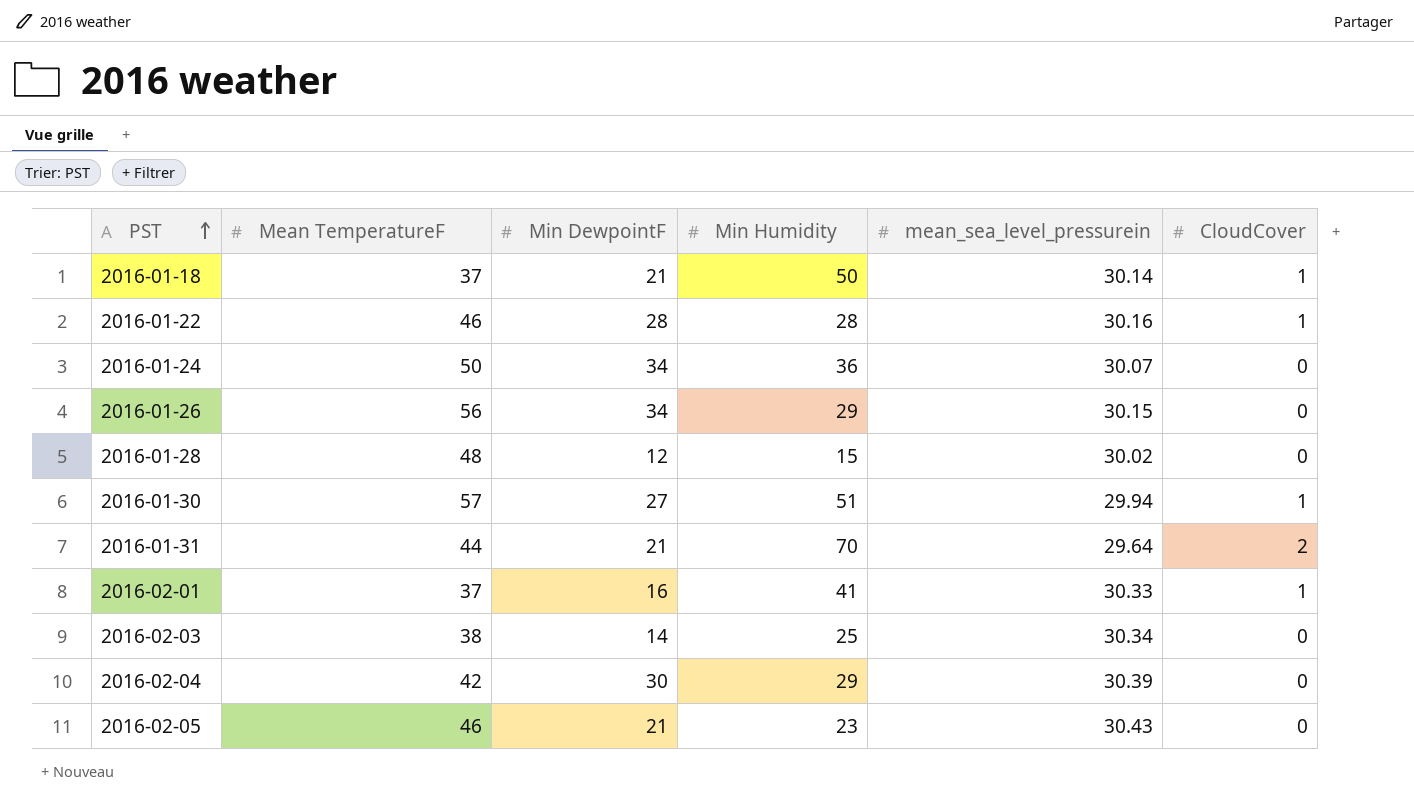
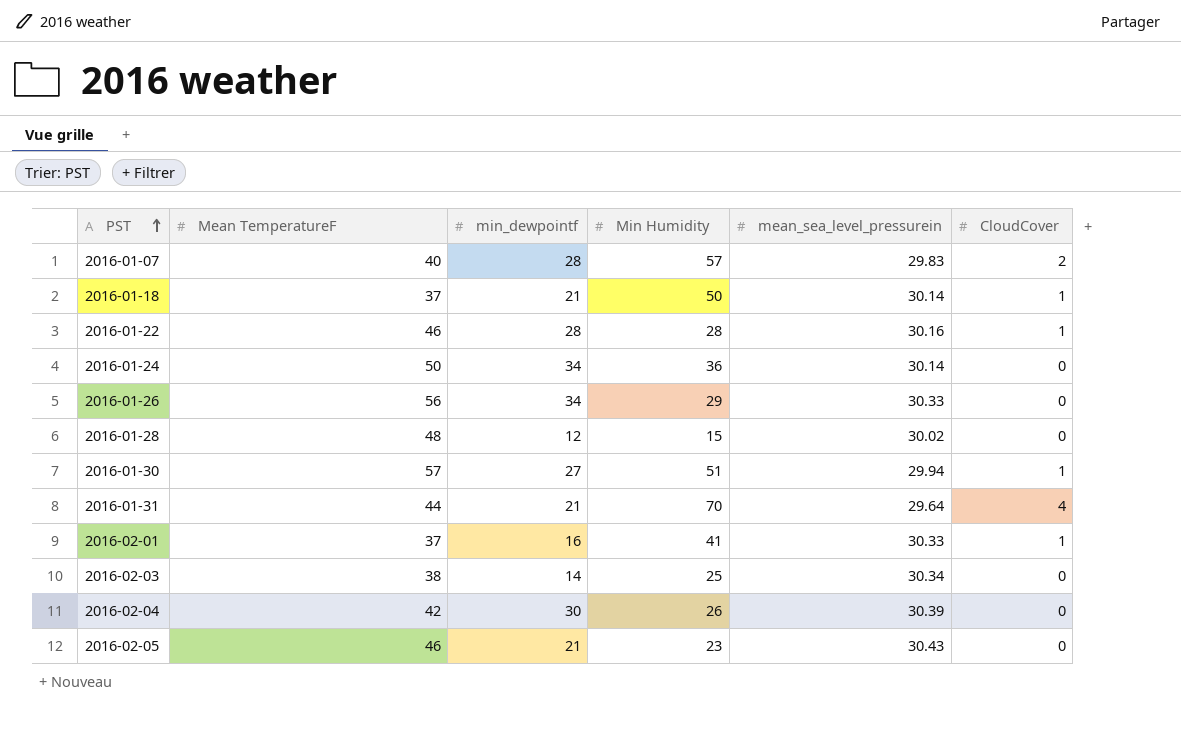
column name: Min DewpointF -> min_dewpointf
row 2016-01-07: none -> 40 | 28 | 57 | 29.83 | 2
2016-01-24 | mean_sea_level_pressurein: 30.07 -> 30.14
2016-01-26 | mean_sea_level_pressurein: 30.15 -> 30.33
2016-01-31 | CloudCover: 2 -> 4
2016-02-04 | Min Humidity: 29 -> 26

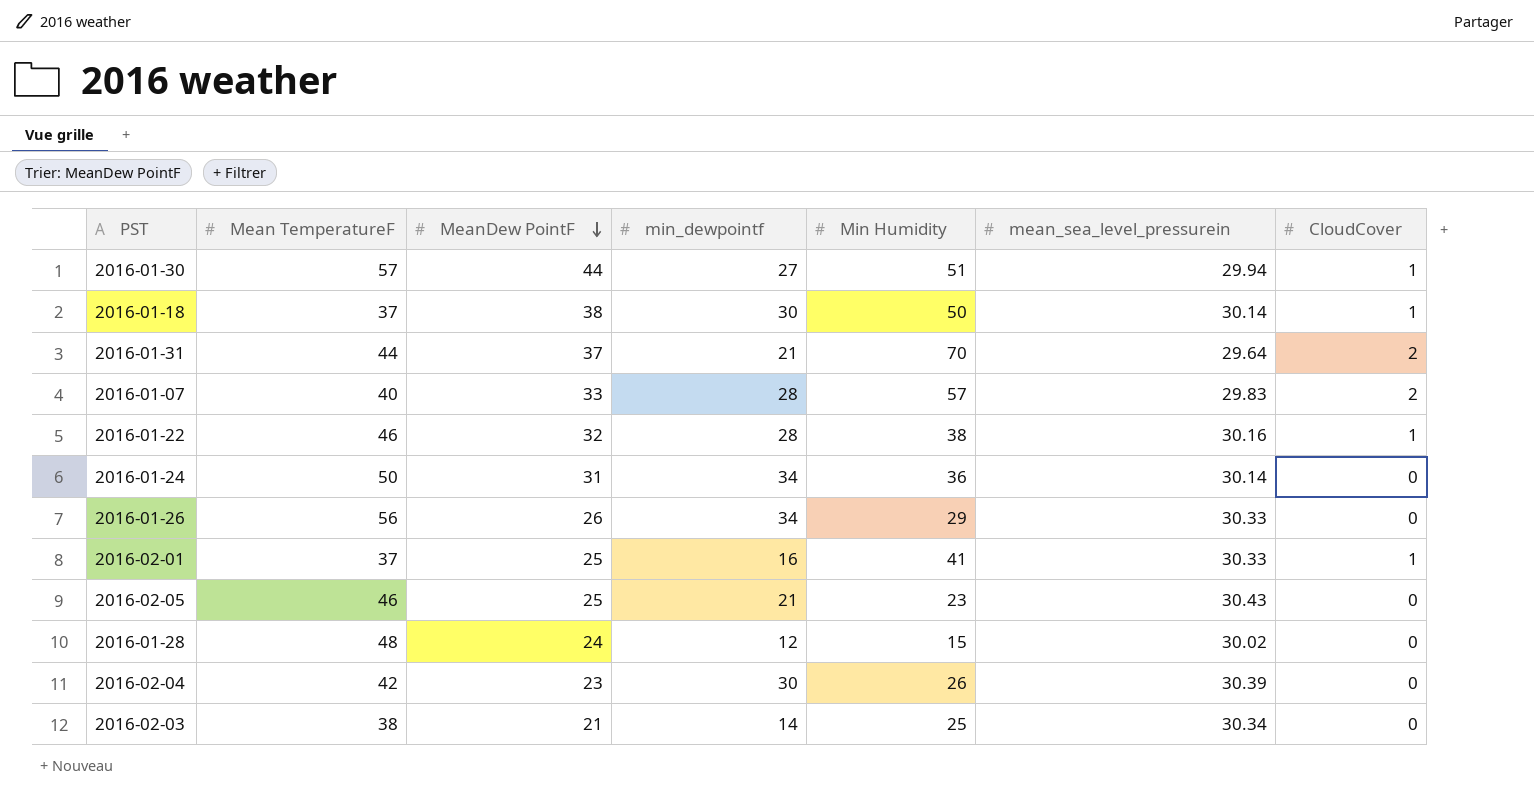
row order: PST ascending -> MeanDew PointF descending
column MeanDew PointF | position: none -> 3
2016-01-18 | min_dewpointf: 21 -> 30
2016-01-31 | CloudCover: 4 -> 2
2016-01-22 | Min Humidity: 28 -> 38

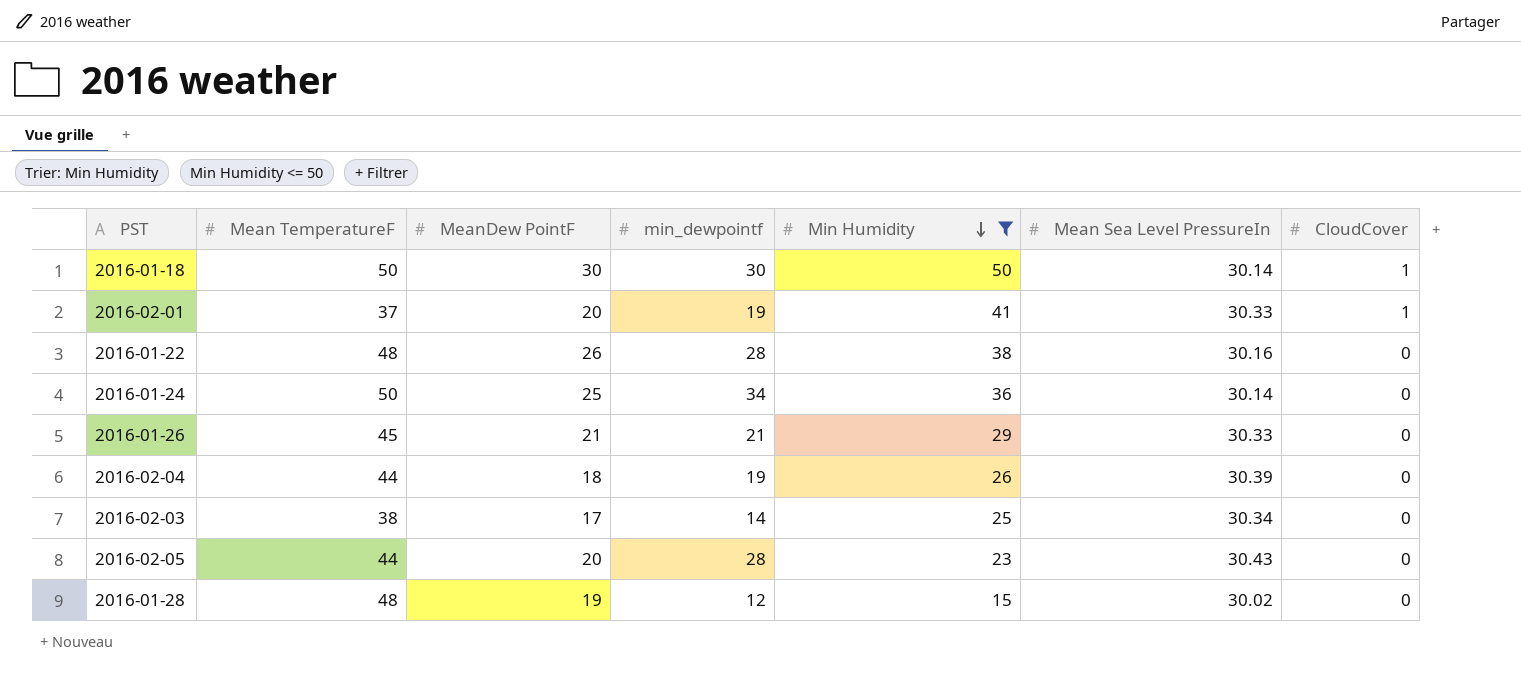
filter: none -> Min Humidity <= 50
row order: MeanDew PointF descending -> Min Humidity descending
column name: mean_sea_level_pressurein -> Mean Sea Level PressureIn
2016-01-18 | Mean TemperatureF: 37 -> 50
2016-01-18 | MeanDew PointF: 38 -> 30
2016-02-01 | MeanDew PointF: 25 -> 20
2016-02-01 | min_dewpointf: 16 -> 19
2016-01-22 | Mean TemperatureF: 46 -> 48
2016-01-22 | MeanDew PointF: 32 -> 26
2016-01-22 | CloudCover: 1 -> 0
2016-01-24 | MeanDew PointF: 31 -> 25
2016-01-26 | Mean TemperatureF: 56 -> 45
2016-01-26 | MeanDew PointF: 26 -> 21
2016-01-26 | min_dewpointf: 34 -> 21
2016-02-04 | Mean TemperatureF: 42 -> 44
2016-02-04 | MeanDew PointF: 23 -> 18
2016-02-04 | min_dewpointf: 30 -> 19
2016-02-03 | MeanDew PointF: 21 -> 17
2016-02-05 | Mean TemperatureF: 46 -> 44
2016-02-05 | MeanDew PointF: 25 -> 20
2016-02-05 | min_dewpointf: 21 -> 28
2016-01-28 | MeanDew PointF: 24 -> 19

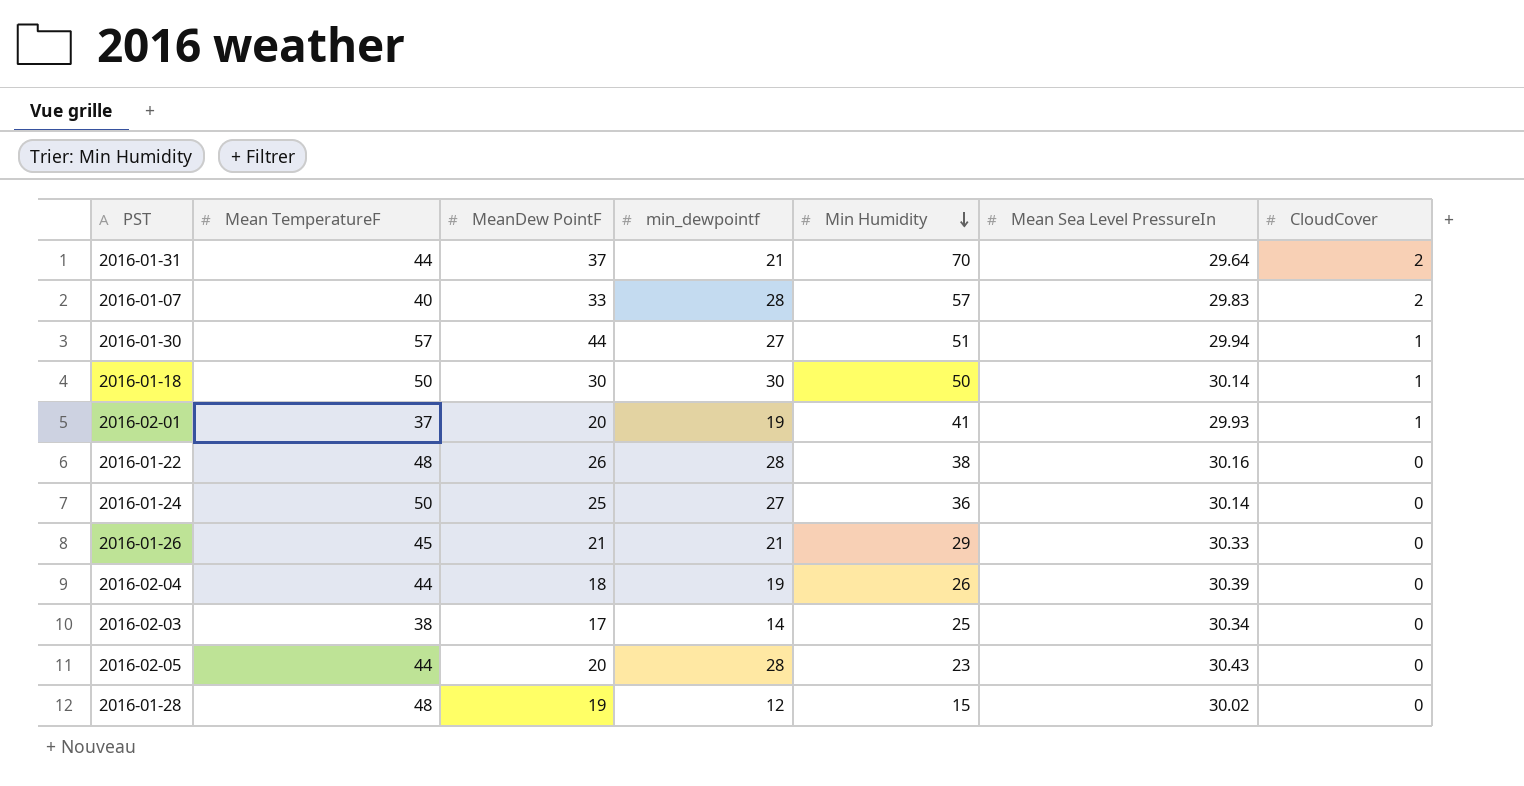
filter: Min Humidity <= 50 -> none
2016-02-01 | Mean Sea Level PressureIn: 30.33 -> 29.93
2016-01-24 | min_dewpointf: 34 -> 27

